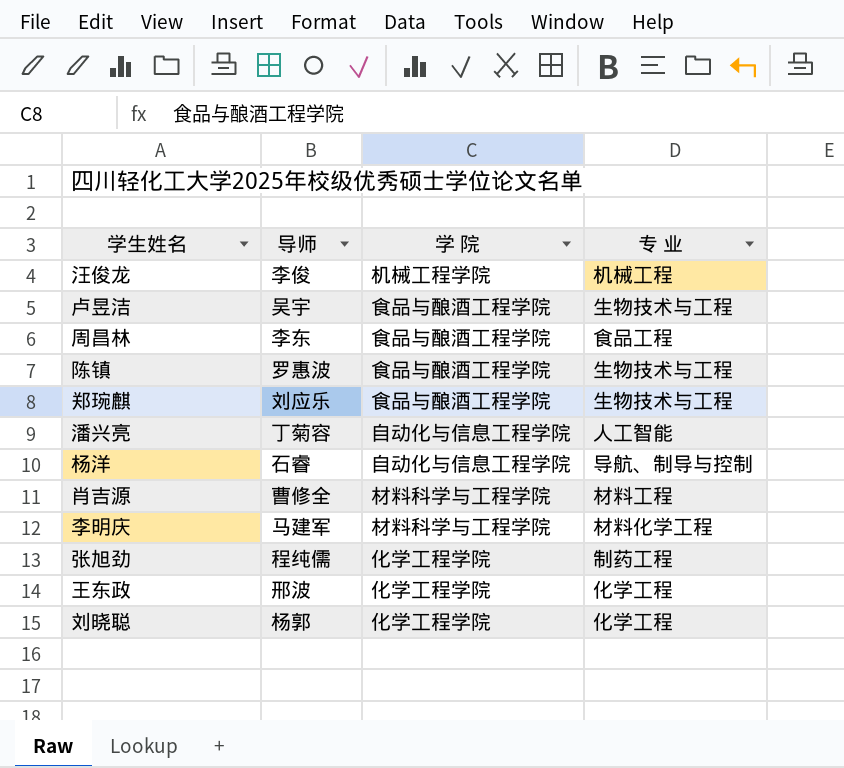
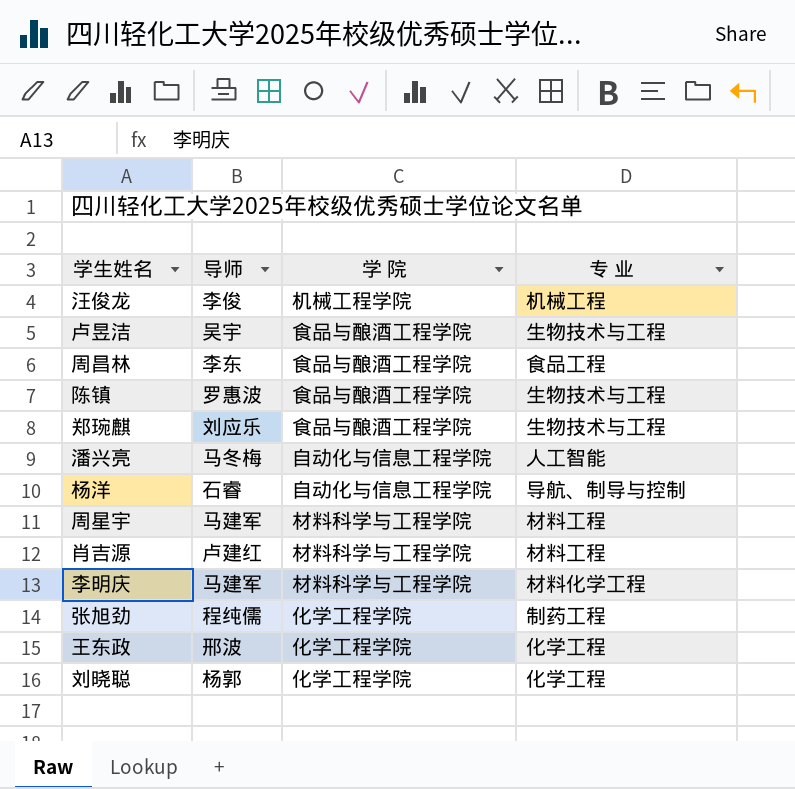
潘兴亮 | 导师: 丁菊容 -> 马冬梅
row 周星宇: none -> 马建军 | 材料科学与工程学院 | 材料工程
肖吉源 | 导师: 曹修全 -> 卢建红

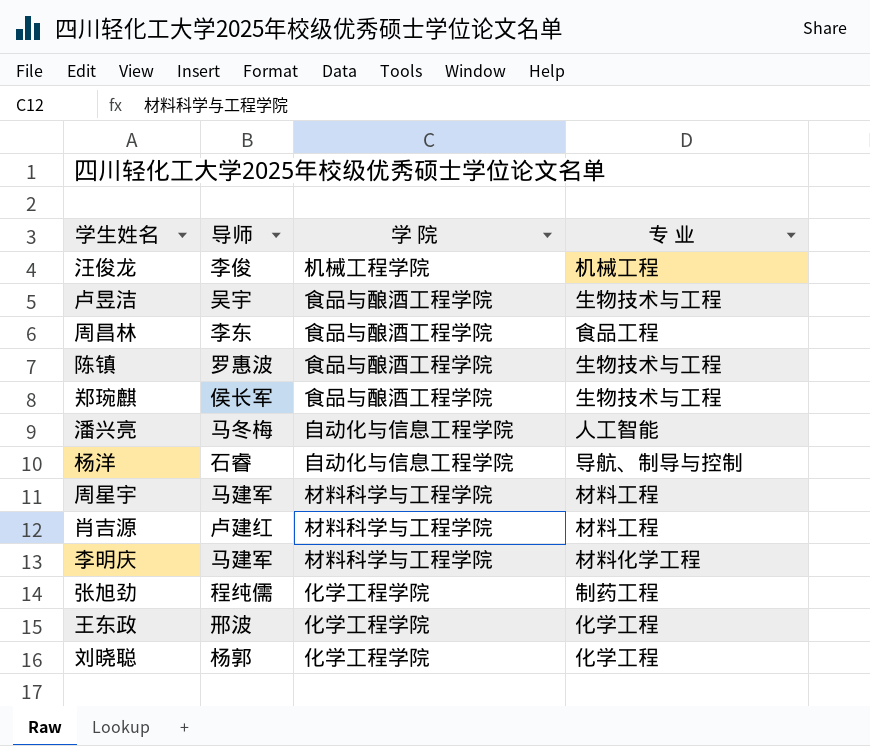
郑琬麒 | 导师: 刘应乐 -> 侯长军

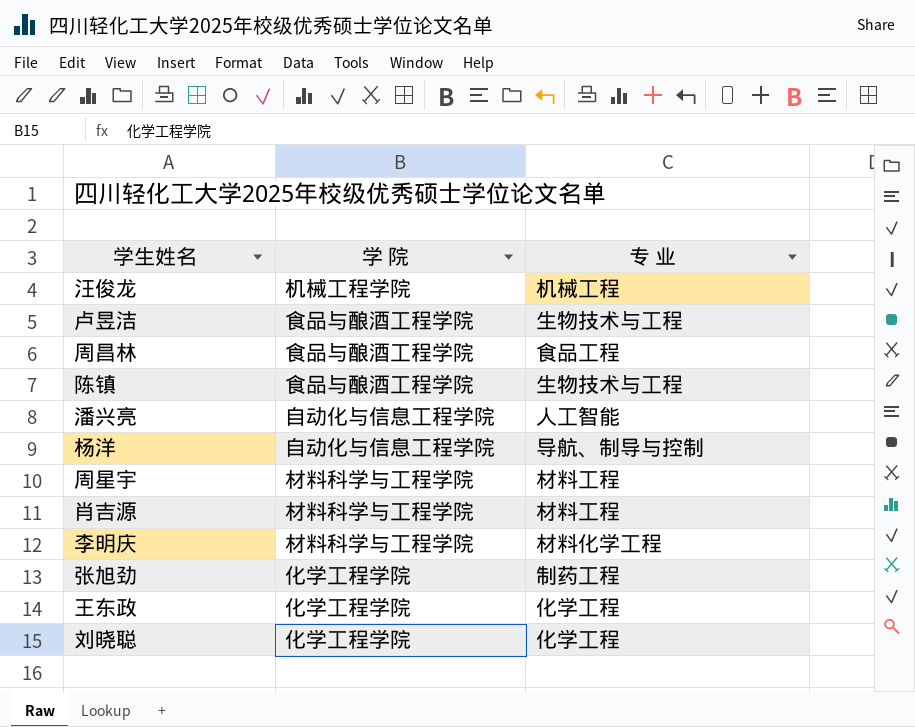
column 导师 | position: 2 -> none
row 郑琬麒: 侯长军 | 食品与酿酒工程学院 | 生物技术与工程 -> none

